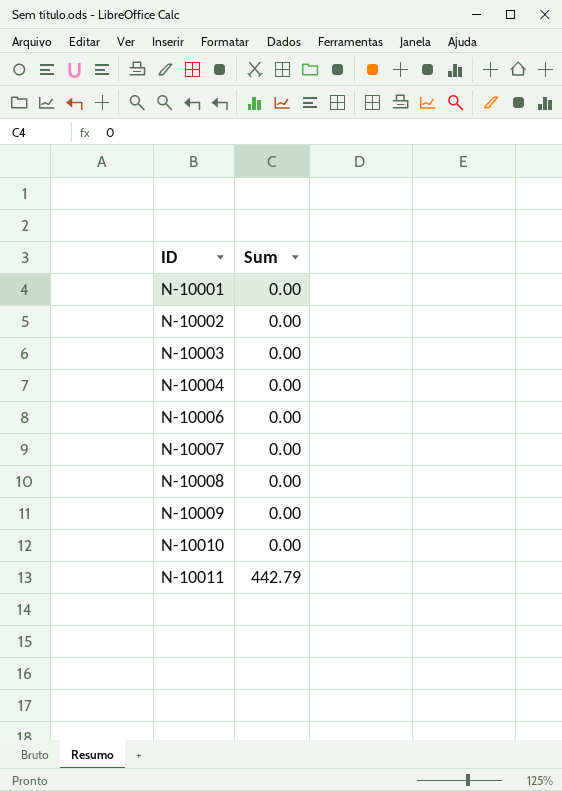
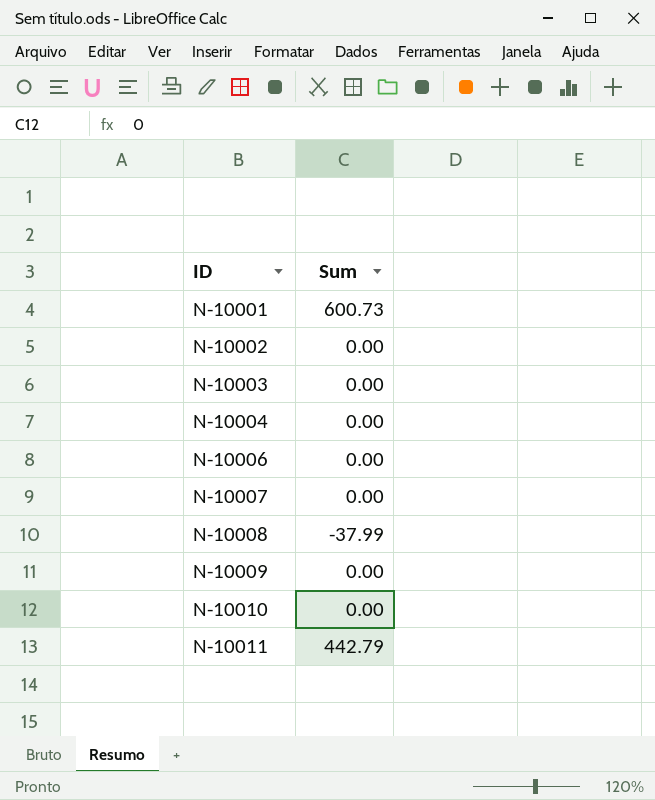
N-10001 | Sum: 0.00 -> 600.73
N-10008 | Sum: 0.00 -> -37.99

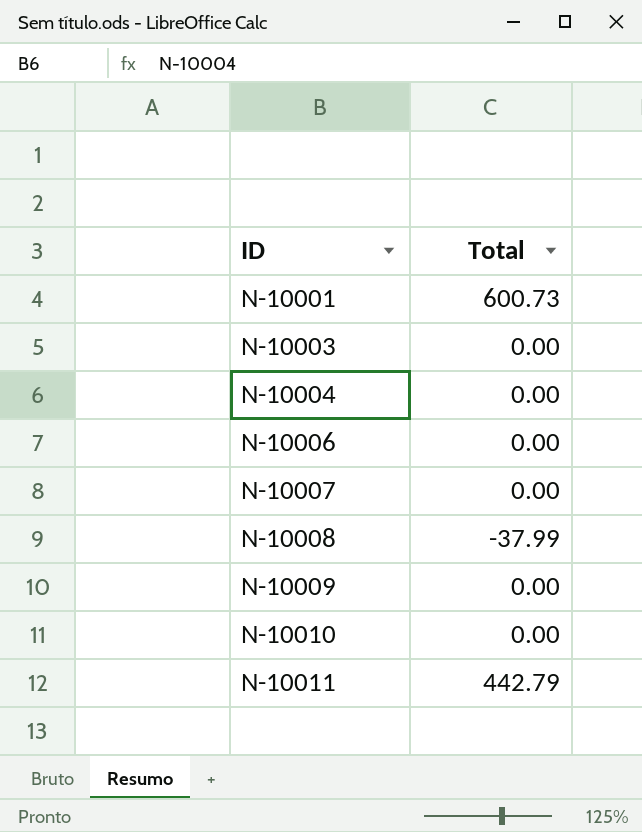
column name: Sum -> Total
row N-10002: 0.00 -> none

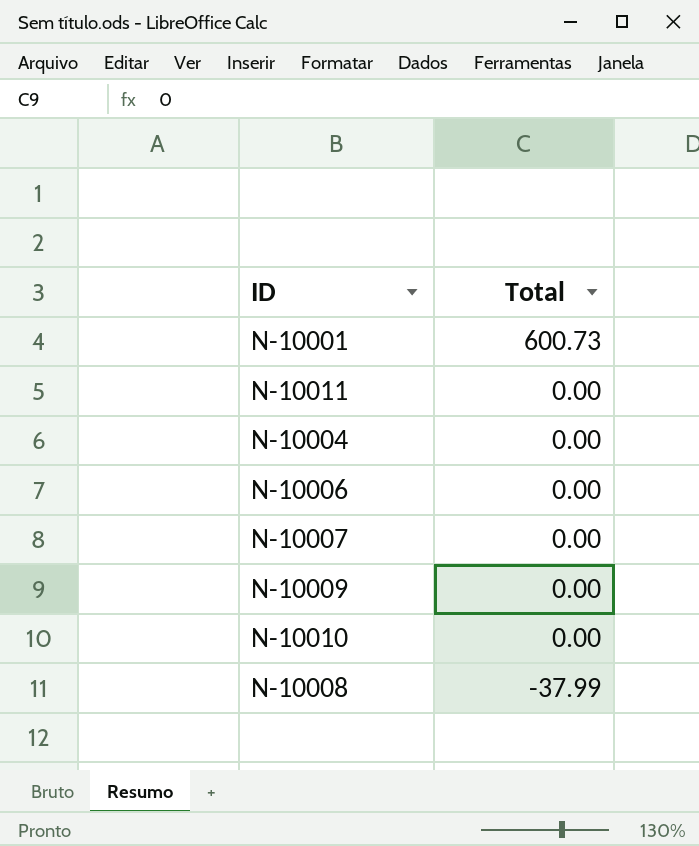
row order: ID ascending -> Total descending
row N-10003: 0.00 -> none
N-10011 | Total: 442.79 -> 0.00

